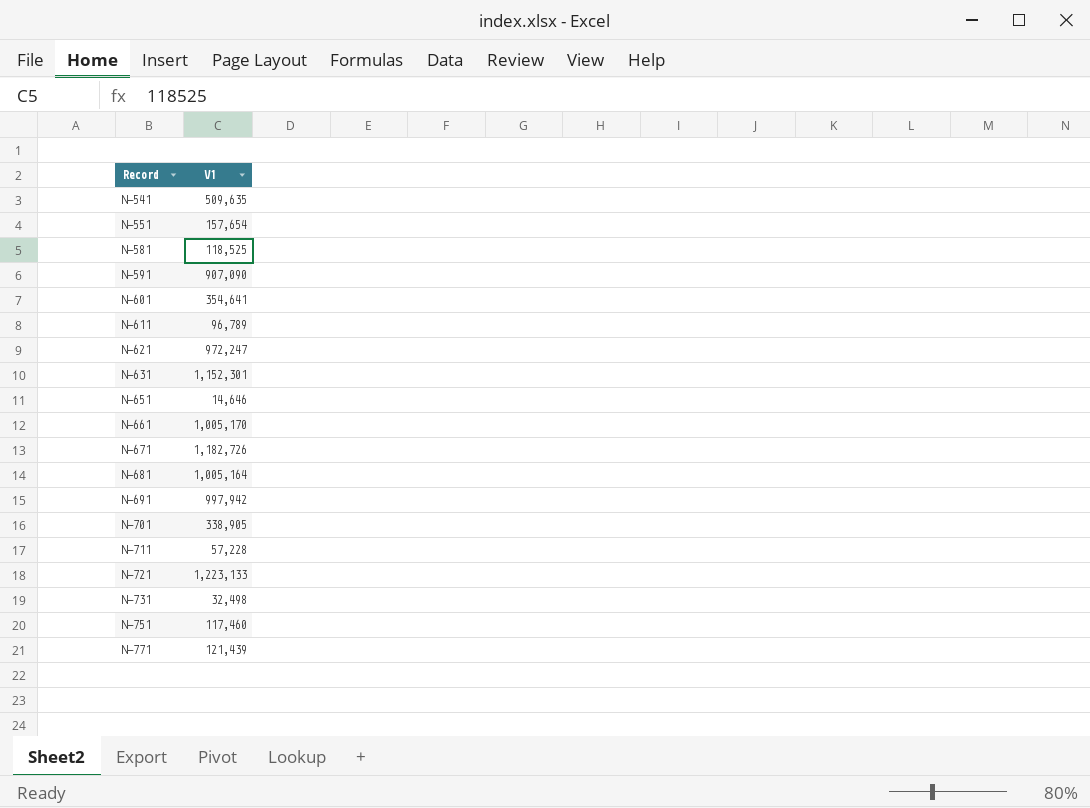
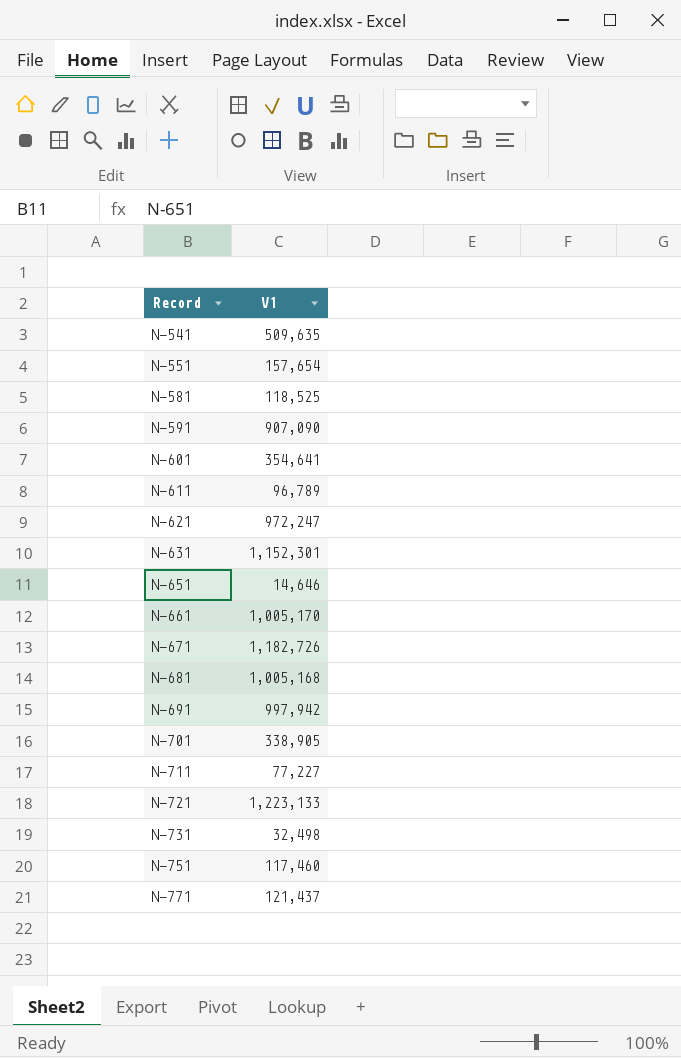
N-681 | V1: 1,005,164 -> 1,005,168
N-711 | V1: 57,228 -> 77,227
N-771 | V1: 121,439 -> 121,437

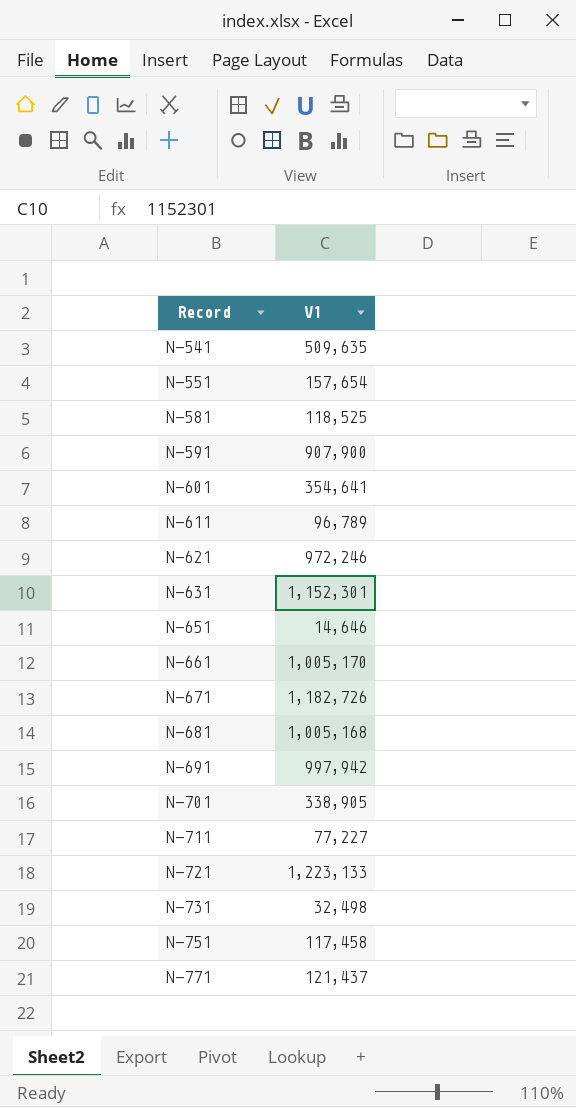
N-591 | V1: 907,090 -> 907,900
N-621 | V1: 972,247 -> 972,246
N-751 | V1: 117,460 -> 117,458

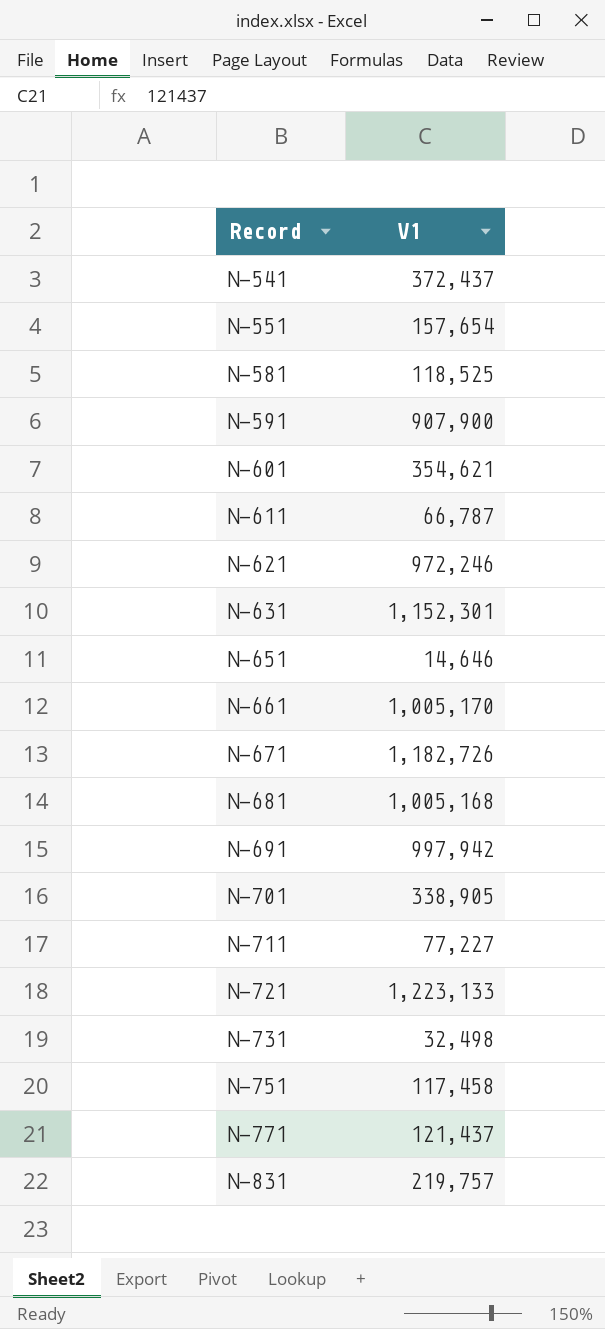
N-541 | V1: 509,635 -> 372,437
N-601 | V1: 354,641 -> 354,621
N-611 | V1: 96,789 -> 66,787
row N-831: none -> 219,757

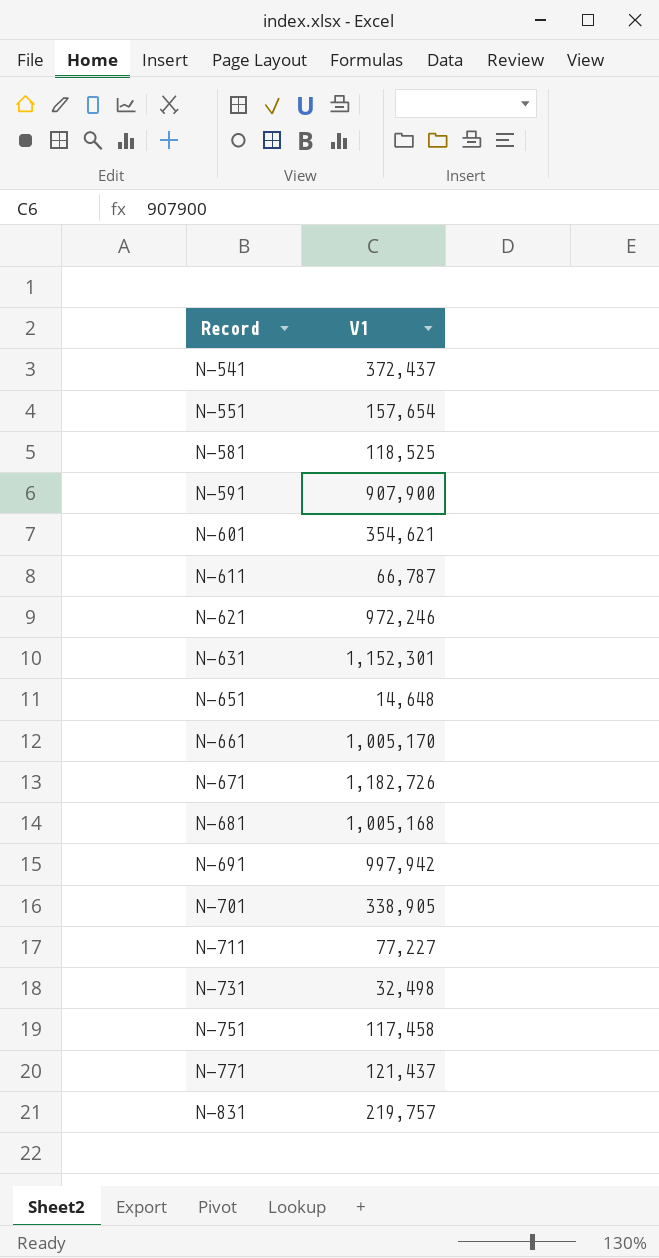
row N-721: 1,223,133 -> none
N-651 | V1: 14,646 -> 14,648

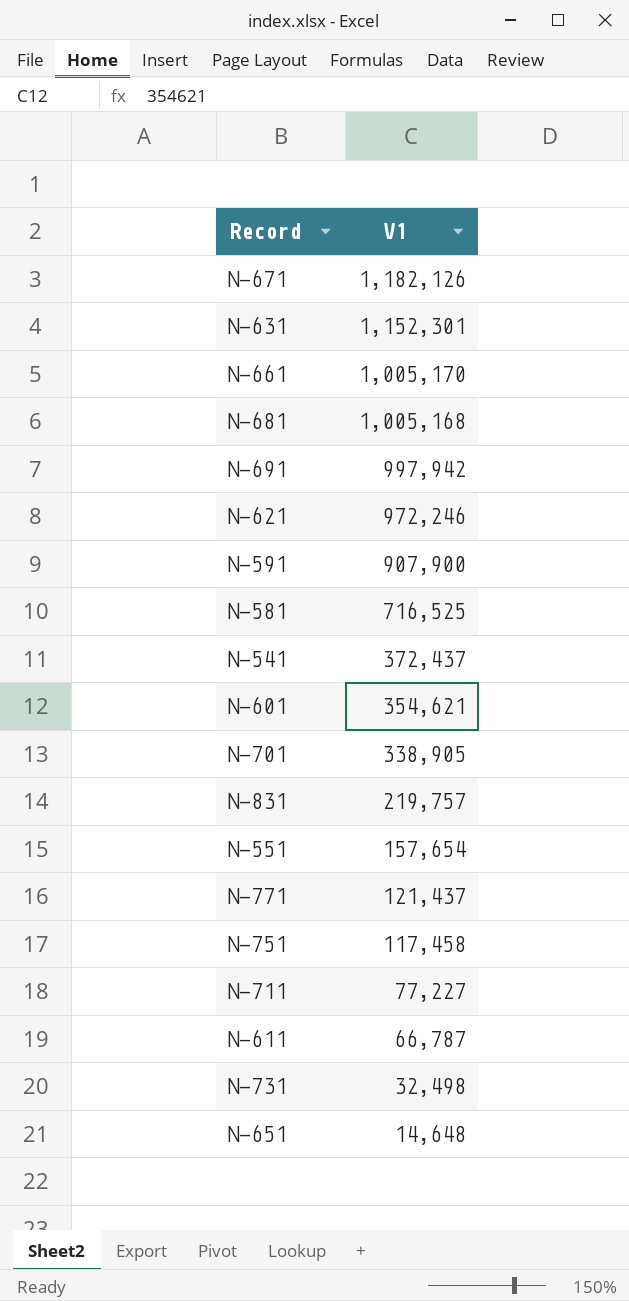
row order: Record ascending -> V1 descending
N-671 | V1: 1,182,726 -> 1,182,126
N-581 | V1: 118,525 -> 716,525

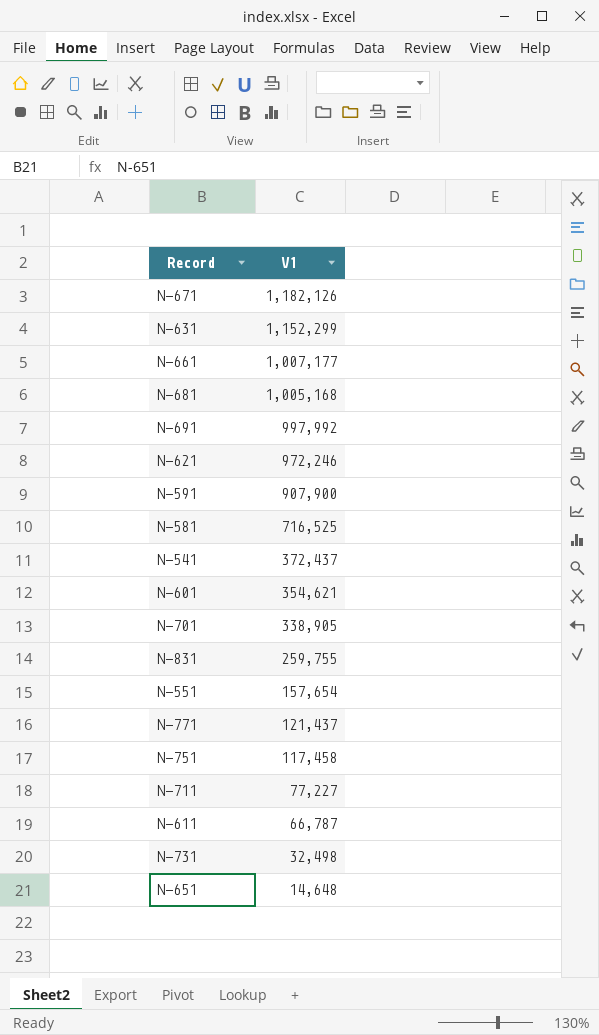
N-631 | V1: 1,152,301 -> 1,152,299
N-661 | V1: 1,005,170 -> 1,007,177
N-691 | V1: 997,942 -> 997,992
N-831 | V1: 219,757 -> 259,755

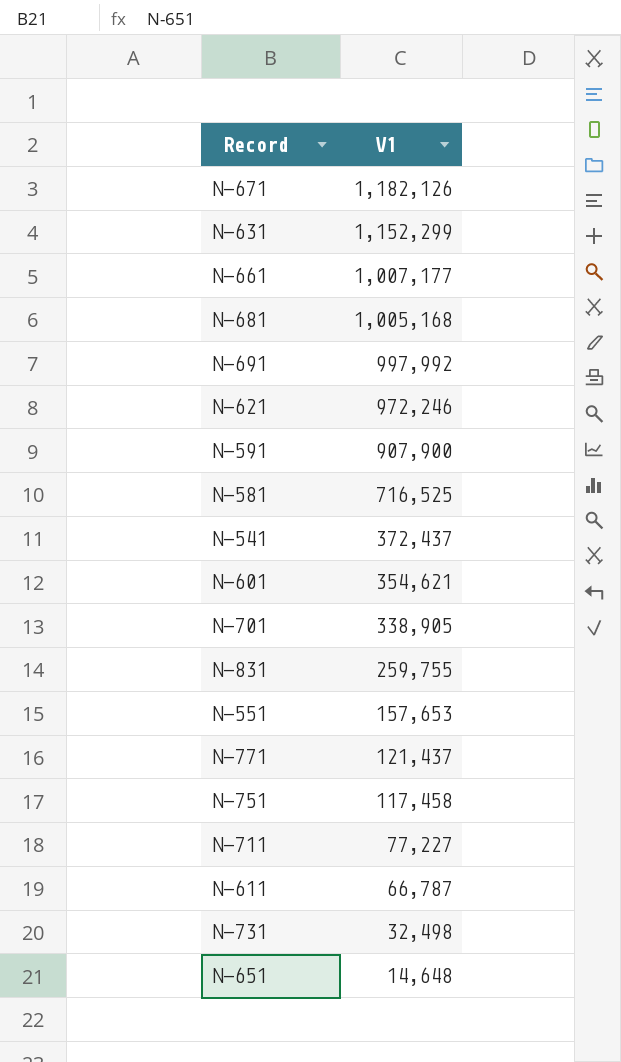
N-551 | V1: 157,654 -> 157,653

